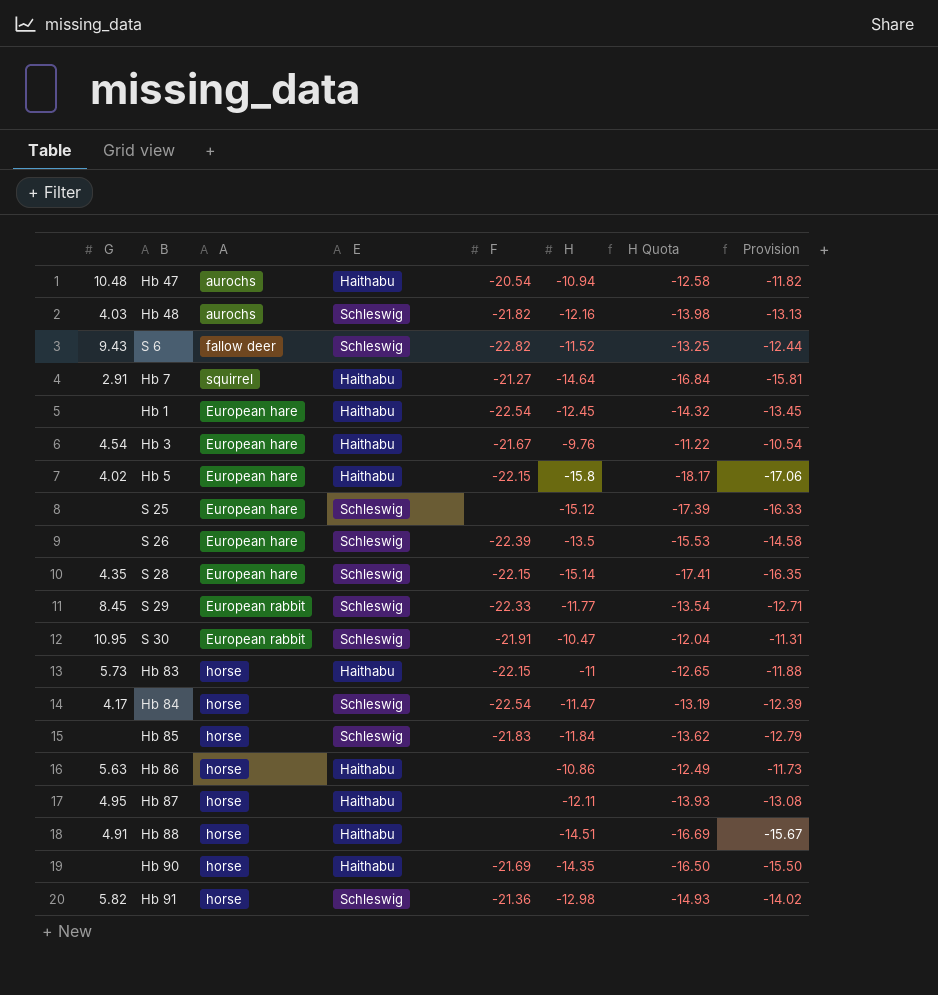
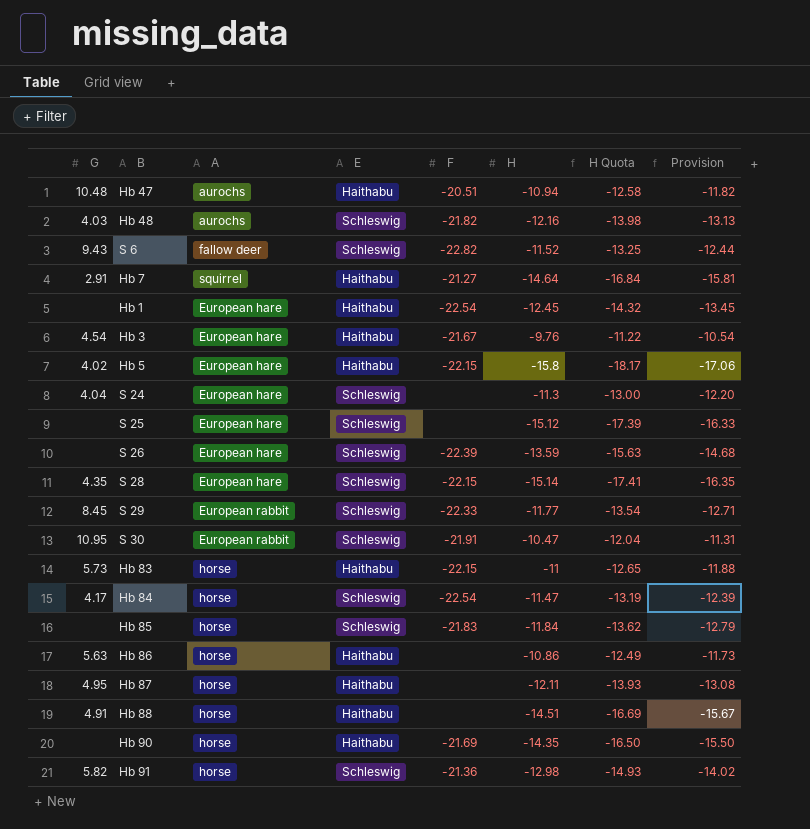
Hb 47 | F: -20.54 -> -20.51
row S 24: none -> 4.04 | European hare | Schleswig | none | -11.3 | -13.00 | -12.20
S 26 | H: -13.5 -> -13.59
S 26 | H Quota: -15.53 -> -15.63
S 26 | Provision: -14.58 -> -14.68

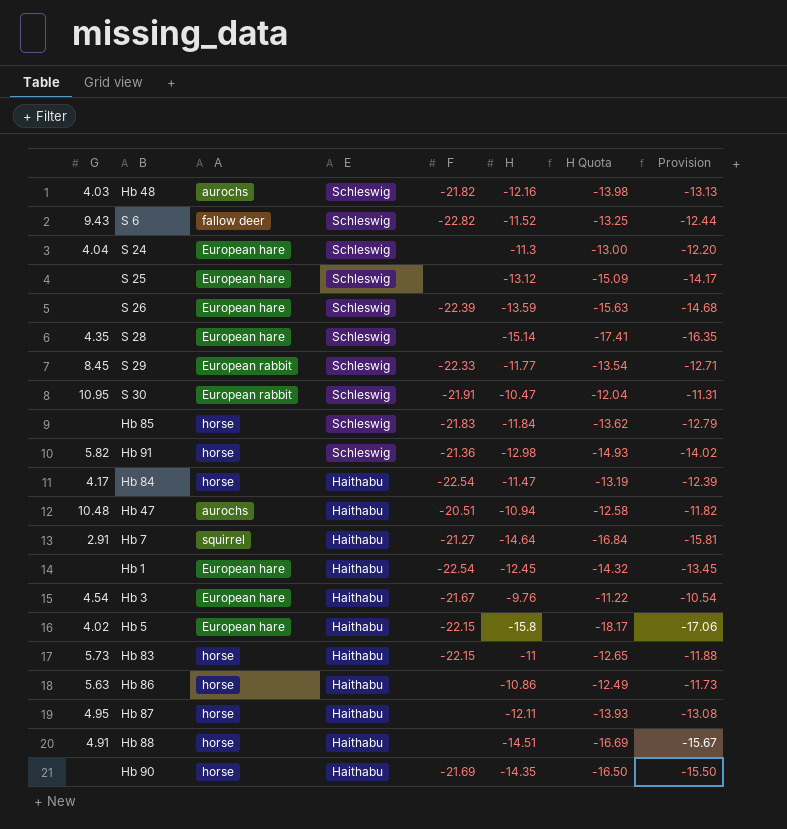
row order: none -> E descending
S 25 | H: -15.12 -> -13.12
S 25 | H Quota: -17.39 -> -15.09
S 25 | Provision: -16.33 -> -14.17
S 28 | F: -22.15 -> none
Hb 84 | E: Schleswig -> Haithabu

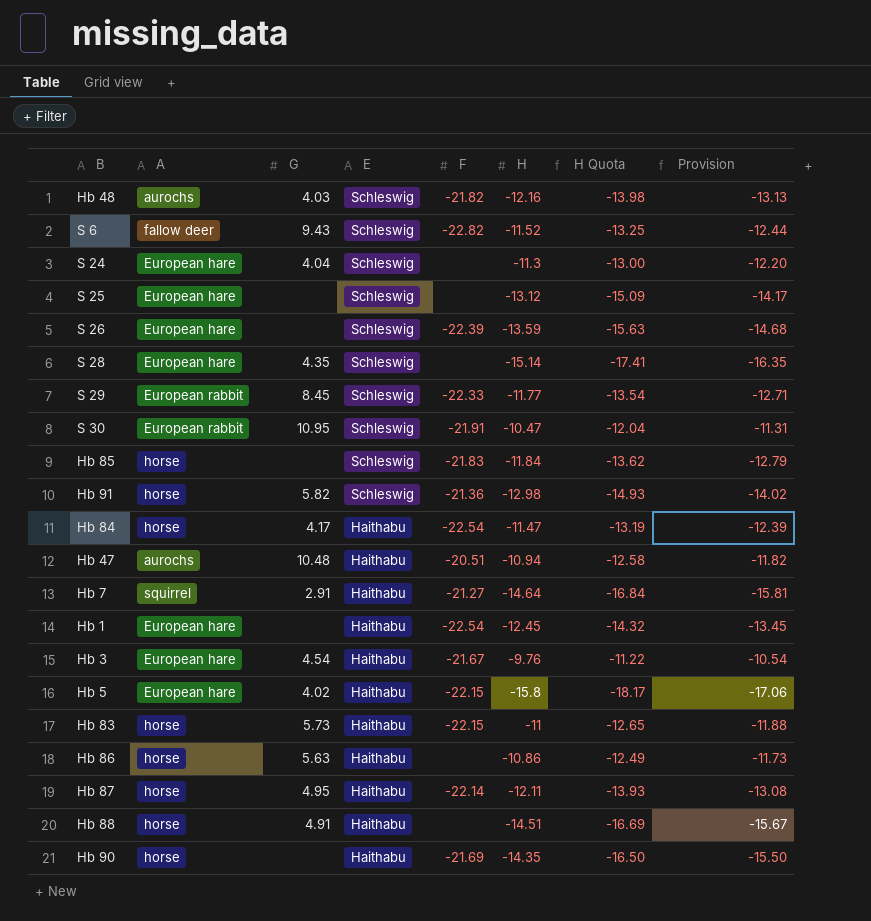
column G | position: 1 -> 3
Hb 87 | F: none -> -22.14

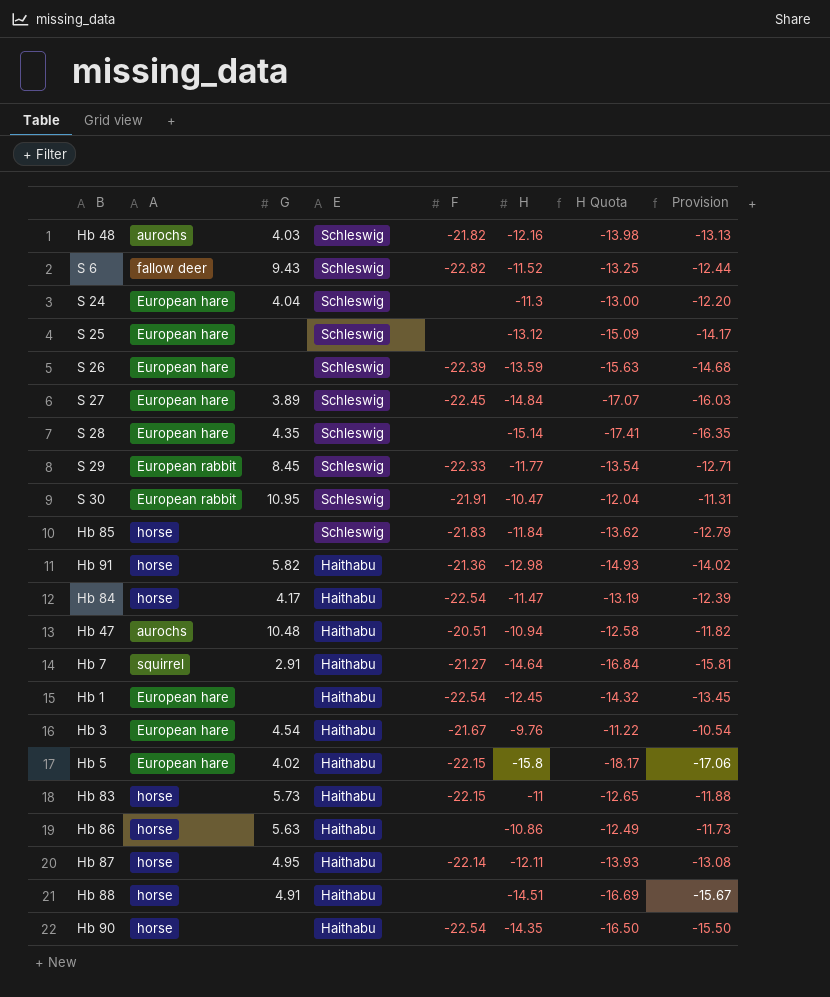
row S 27: none -> European hare | 3.89 | Schleswig | -22.45 | -14.84 | -17.07 | -16.03
Hb 91 | E: Schleswig -> Haithabu
Hb 90 | F: -21.69 -> -22.54

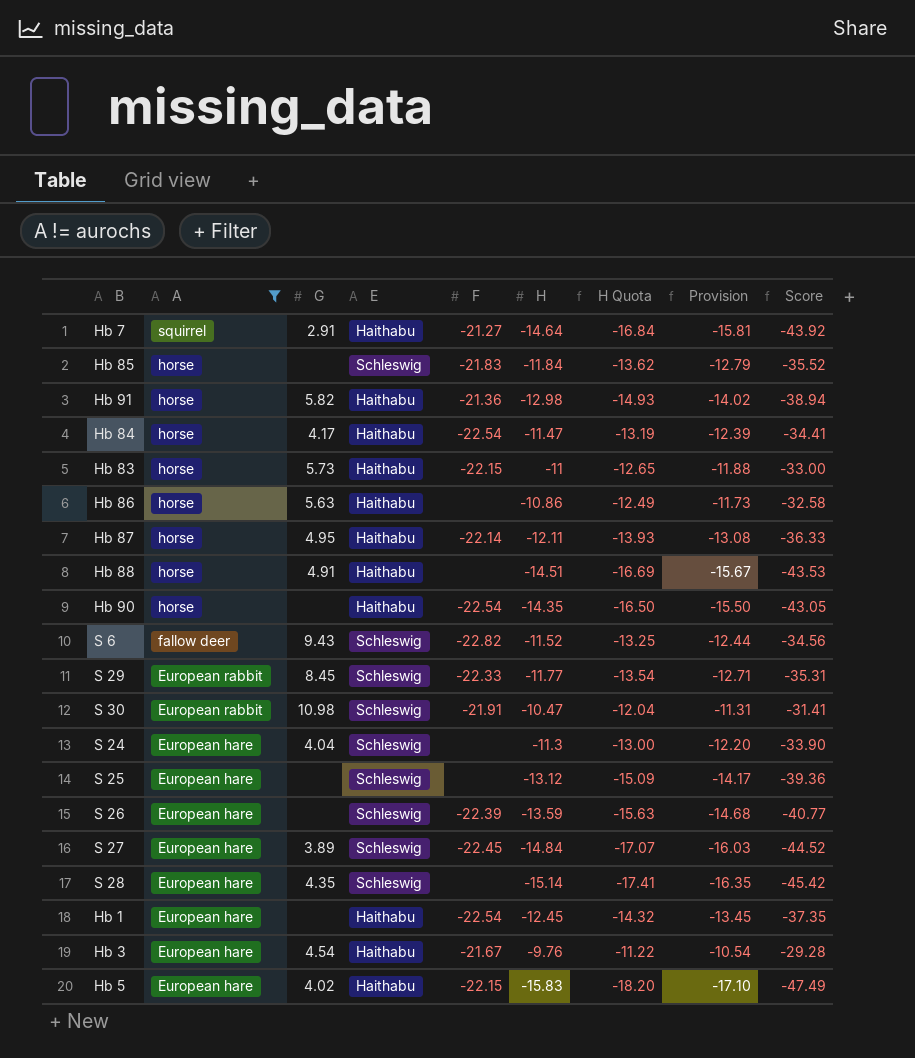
filter: none -> A != aurochs
row order: E descending -> A descending
column Score | formula: none -> [H] * 3
S 30 | G: 10.95 -> 10.98
Hb 5 | H: -15.8 -> -15.83
Hb 5 | H Quota: -18.17 -> -18.20
Hb 5 | Provision: -17.06 -> -17.10

